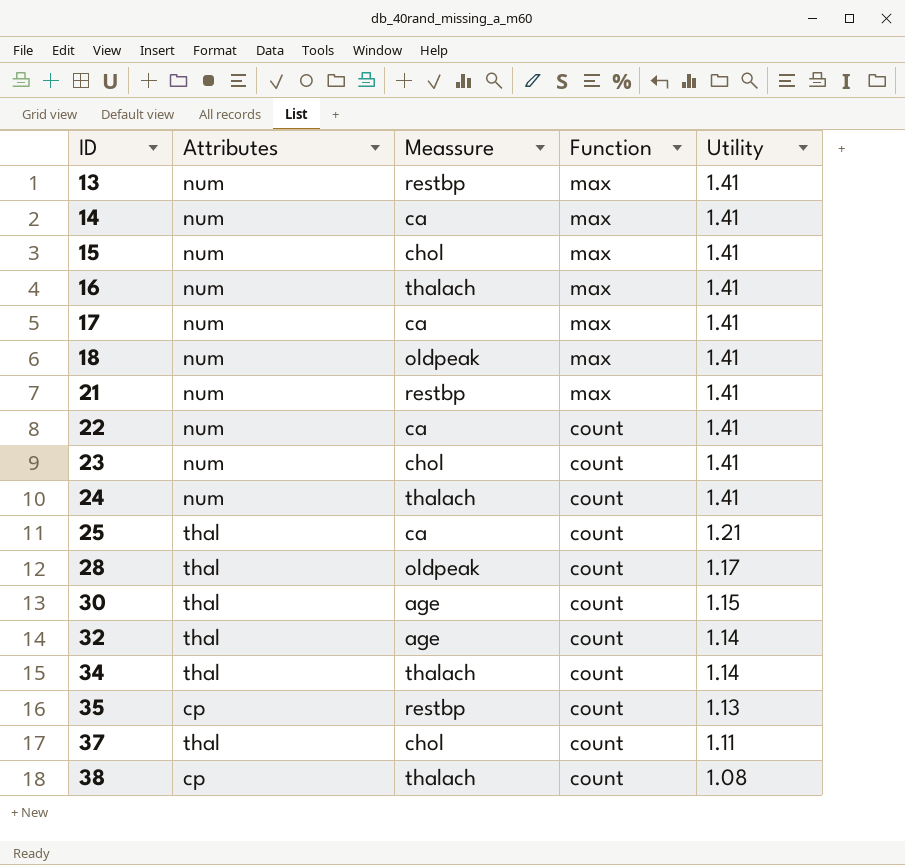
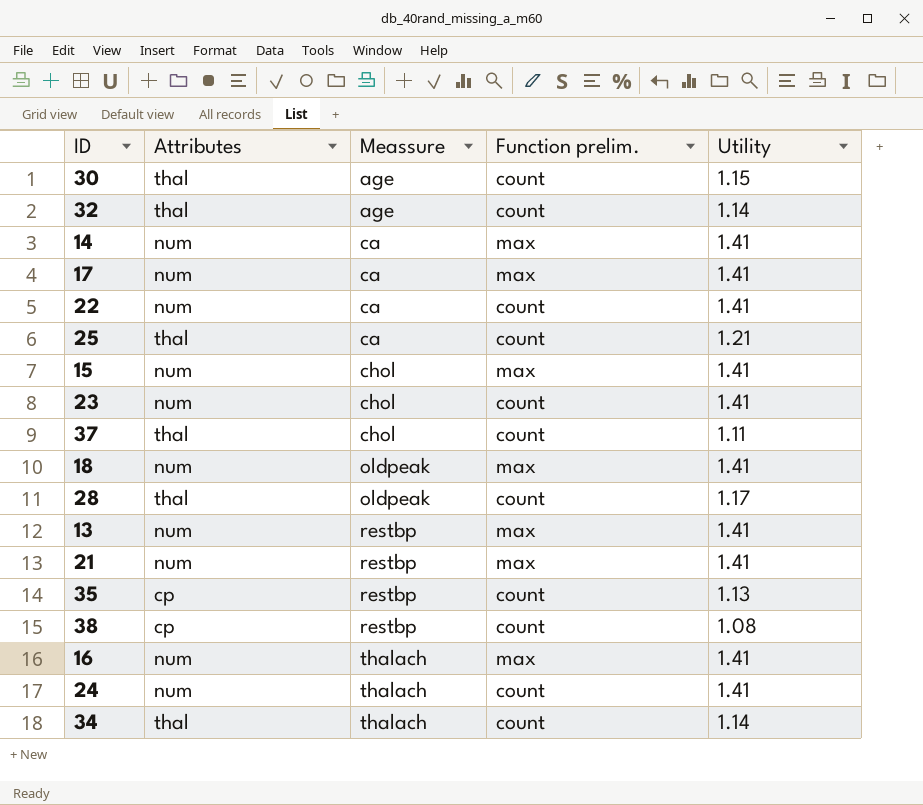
row order: ID ascending -> Meassure ascending
column name: Function -> Function prelim.
38 | Meassure: thalach -> restbp

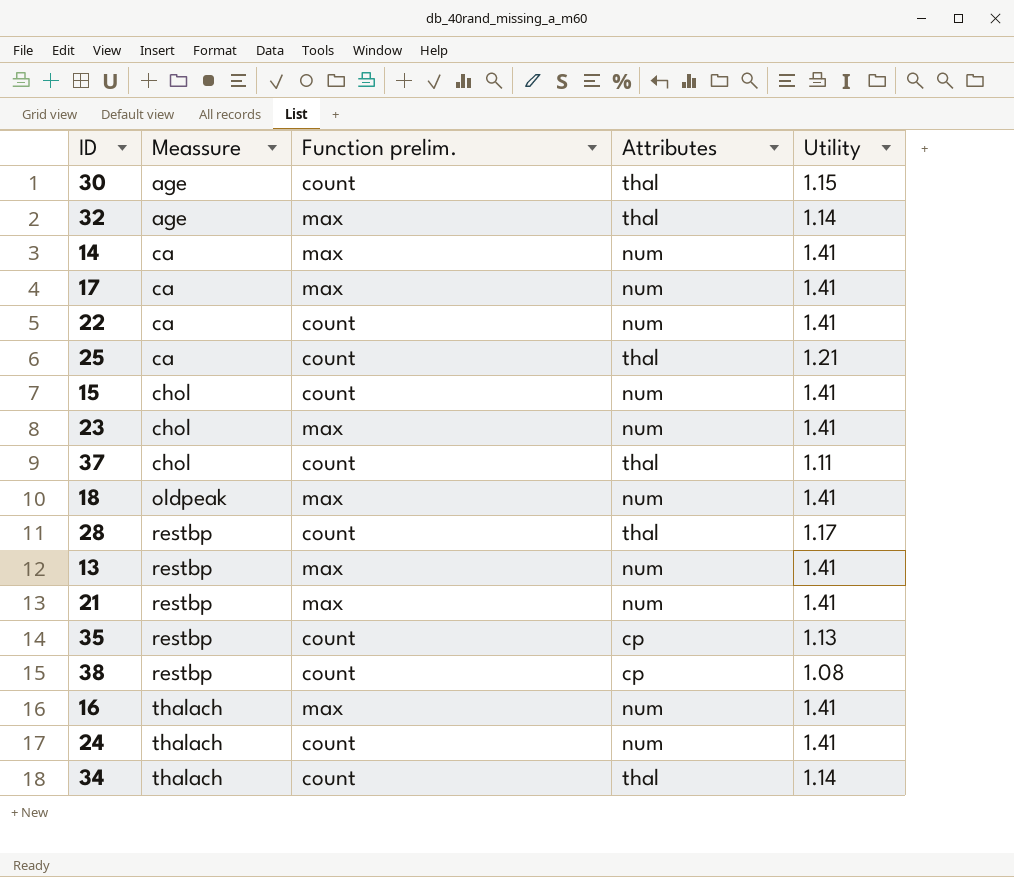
column Attributes | position: 2 -> 4
32 | Function prelim.: count -> max
15 | Function prelim.: max -> count
23 | Function prelim.: count -> max
28 | Meassure: oldpeak -> restbp

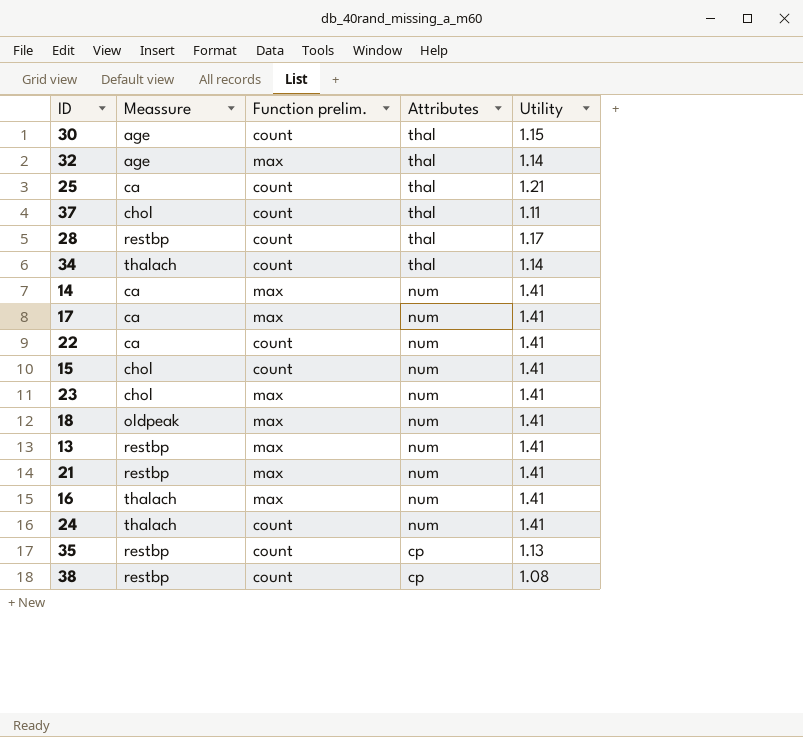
row order: Meassure ascending -> Attributes descending

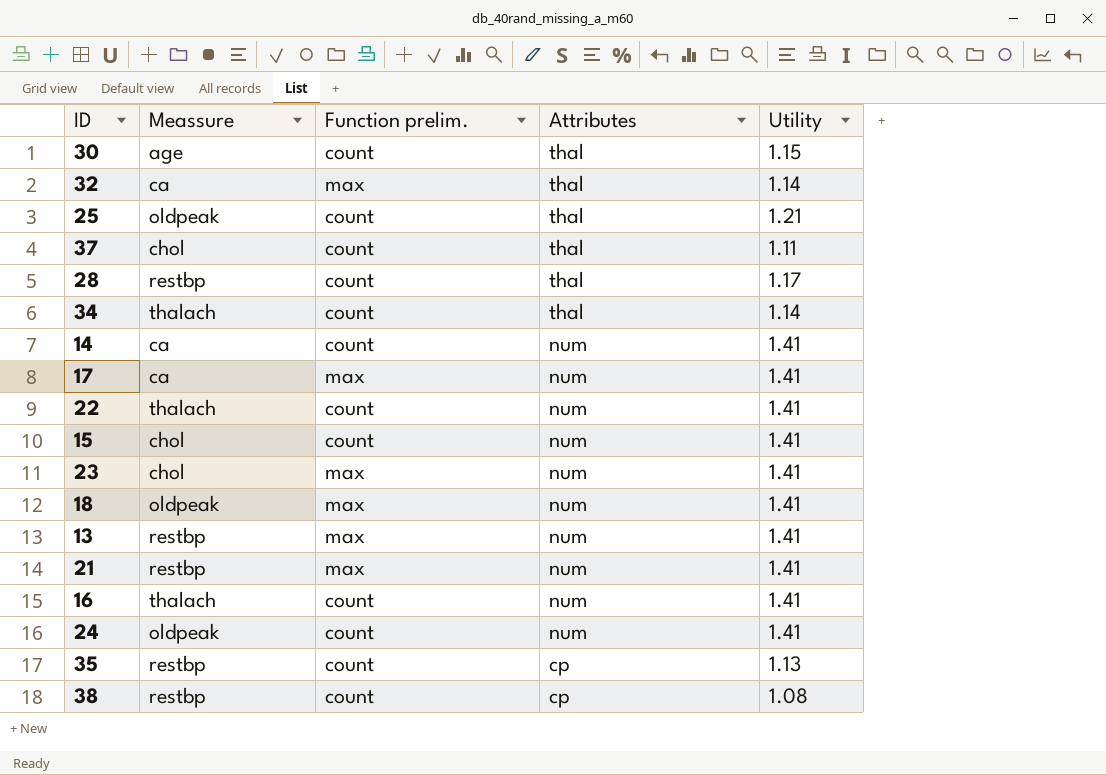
32 | Meassure: age -> ca
25 | Meassure: ca -> oldpeak
14 | Function prelim.: max -> count
22 | Meassure: ca -> thalach
16 | Function prelim.: max -> count
24 | Meassure: thalach -> oldpeak

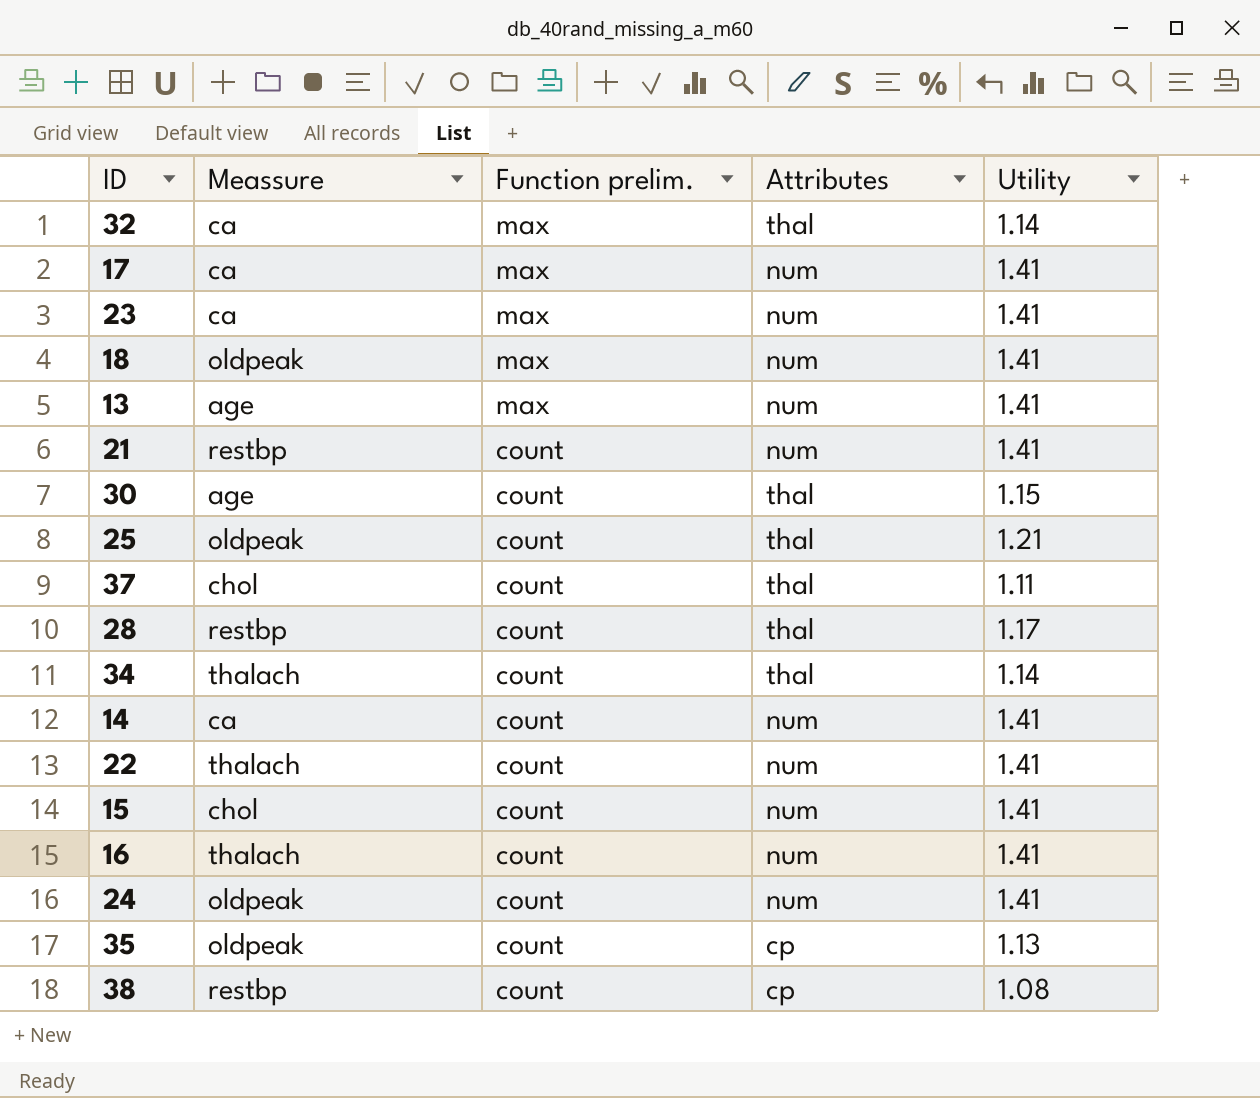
row order: Attributes descending -> Function prelim. descending
23 | Meassure: chol -> ca
13 | Meassure: restbp -> age
21 | Function prelim.: max -> count
35 | Meassure: restbp -> oldpeak

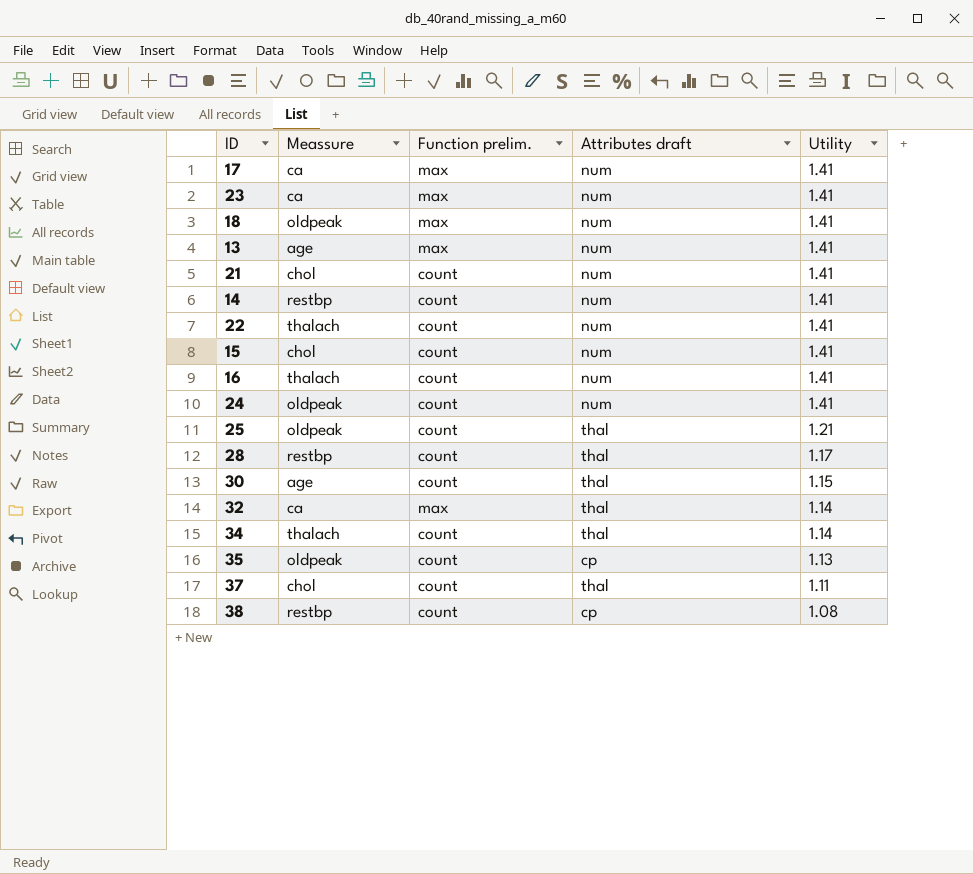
row order: Function prelim. descending -> Utility descending
column name: Attributes -> Attributes draft
21 | Meassure: restbp -> chol
14 | Meassure: ca -> restbp

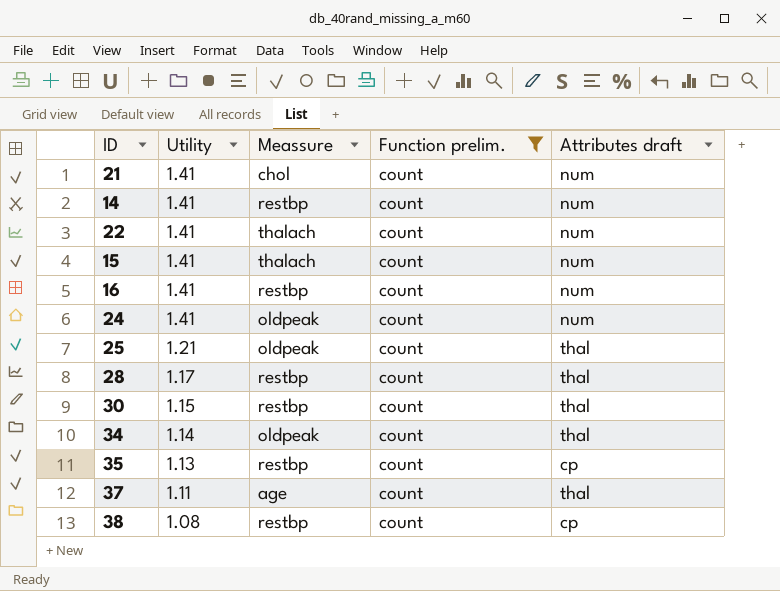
filter: none -> Function prelim. = count
column Utility | position: 5 -> 2
15 | Meassure: chol -> thalach
16 | Meassure: thalach -> restbp
30 | Meassure: age -> restbp
34 | Meassure: thalach -> oldpeak
35 | Meassure: oldpeak -> restbp
37 | Meassure: chol -> age

